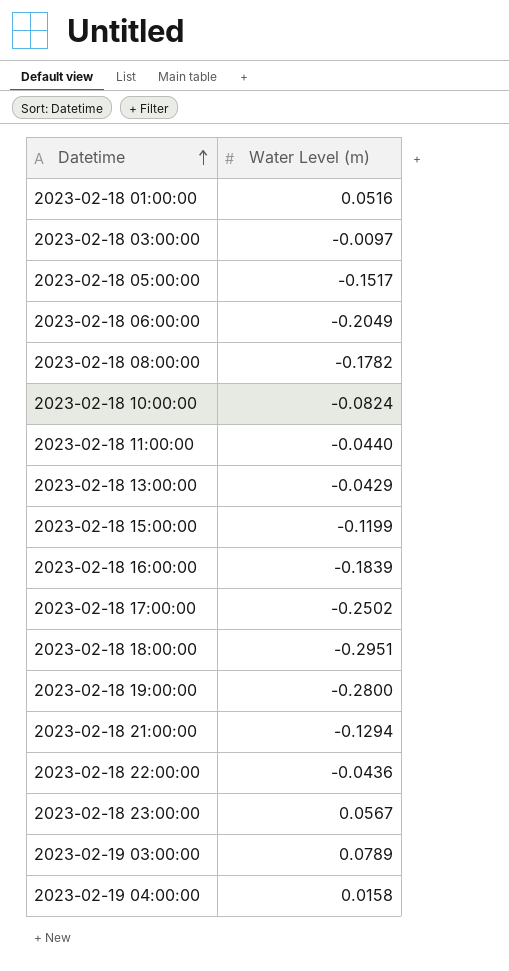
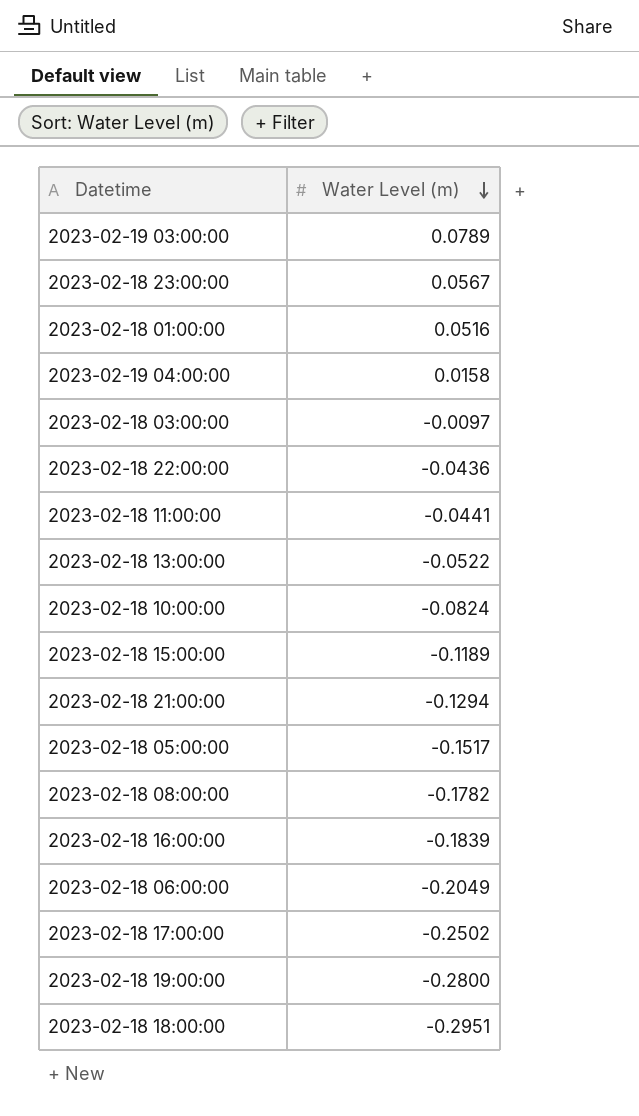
row order: Datetime ascending -> Water Level (m) descending
2023-02-18 11:00:00 | Water Level (m): -0.0440 -> -0.0441
2023-02-18 13:00:00 | Water Level (m): -0.0429 -> -0.0522
2023-02-18 15:00:00 | Water Level (m): -0.1199 -> -0.1189

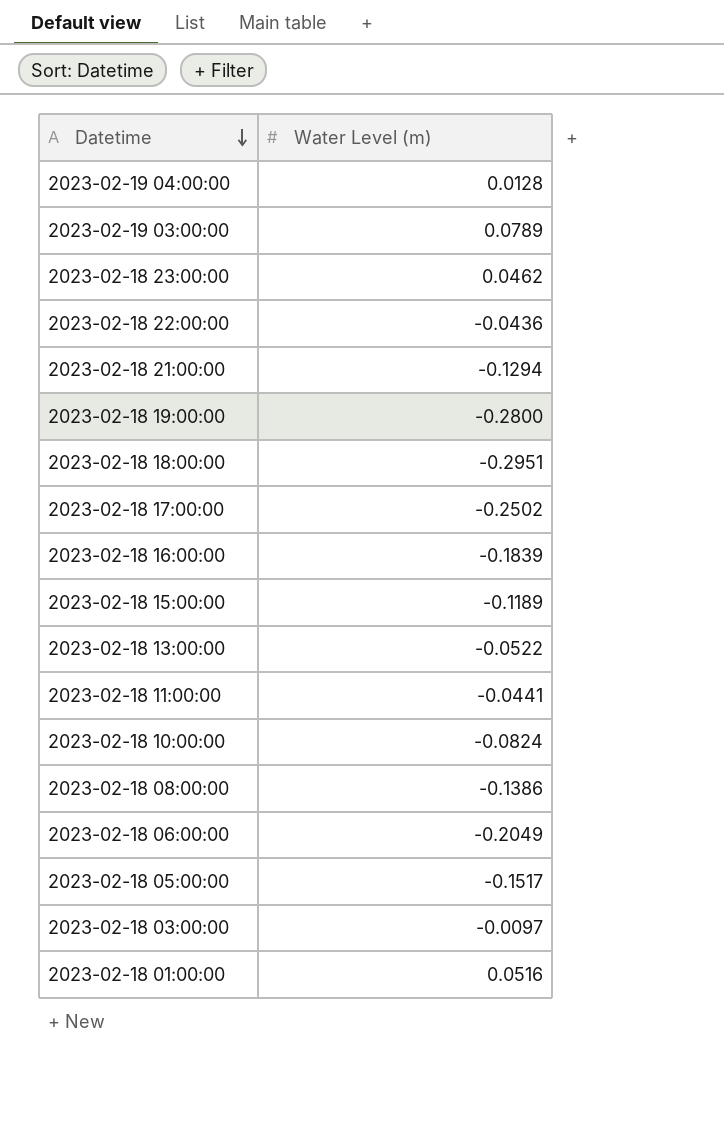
row order: Water Level (m) descending -> Datetime descending
2023-02-19 04:00:00 | Water Level (m): 0.0158 -> 0.0128
2023-02-18 23:00:00 | Water Level (m): 0.0567 -> 0.0462
2023-02-18 08:00:00 | Water Level (m): -0.1782 -> -0.1386

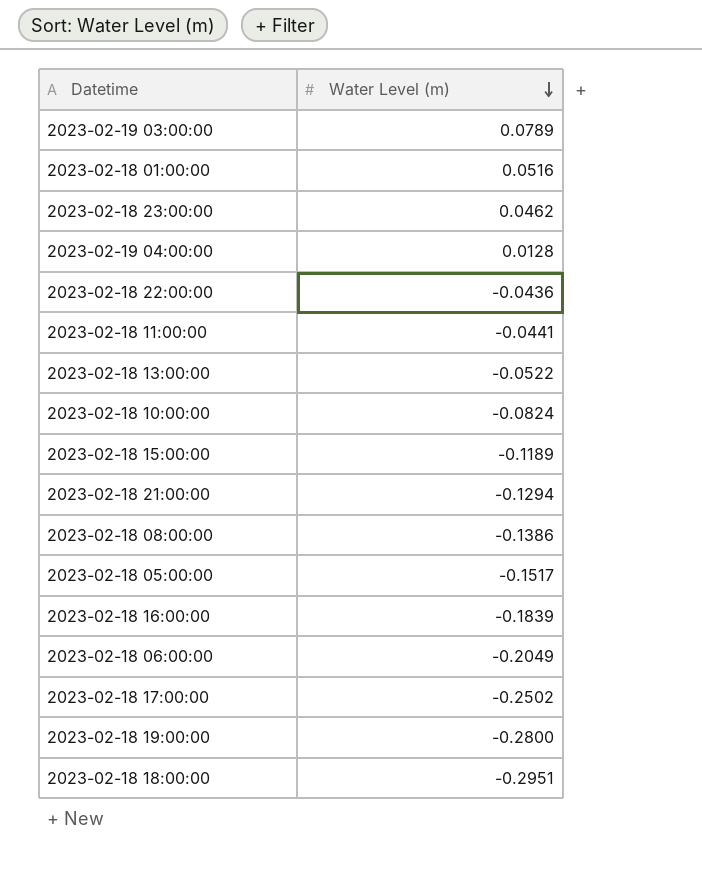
row order: Datetime descending -> Water Level (m) descending
row 2023-02-18 03:00:00: -0.0097 -> none

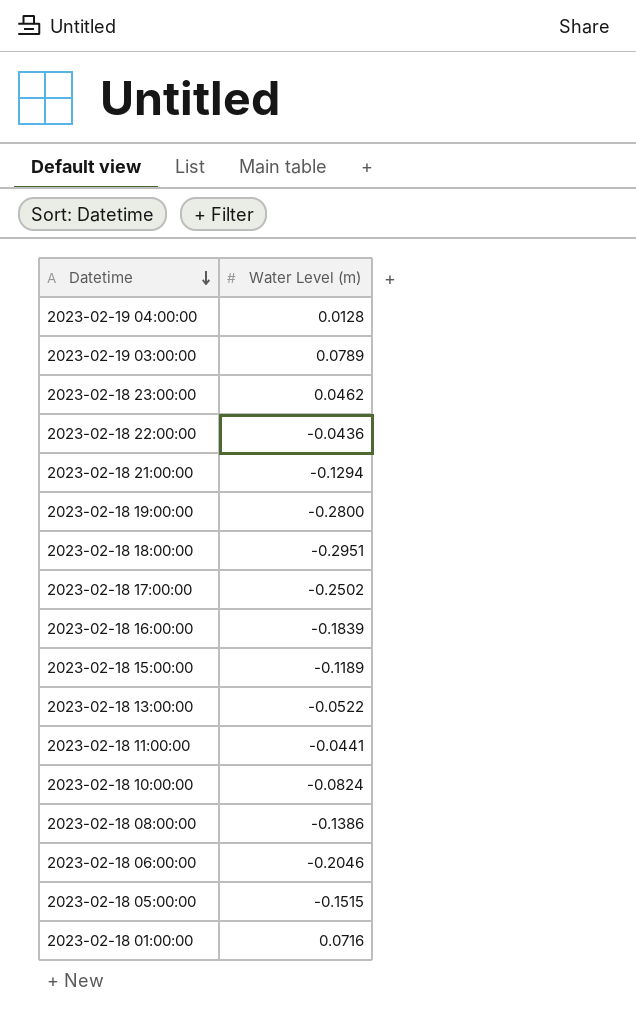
row order: Water Level (m) descending -> Datetime descending
2023-02-18 06:00:00 | Water Level (m): -0.2049 -> -0.2046
2023-02-18 05:00:00 | Water Level (m): -0.1517 -> -0.1515
2023-02-18 01:00:00 | Water Level (m): 0.0516 -> 0.0716

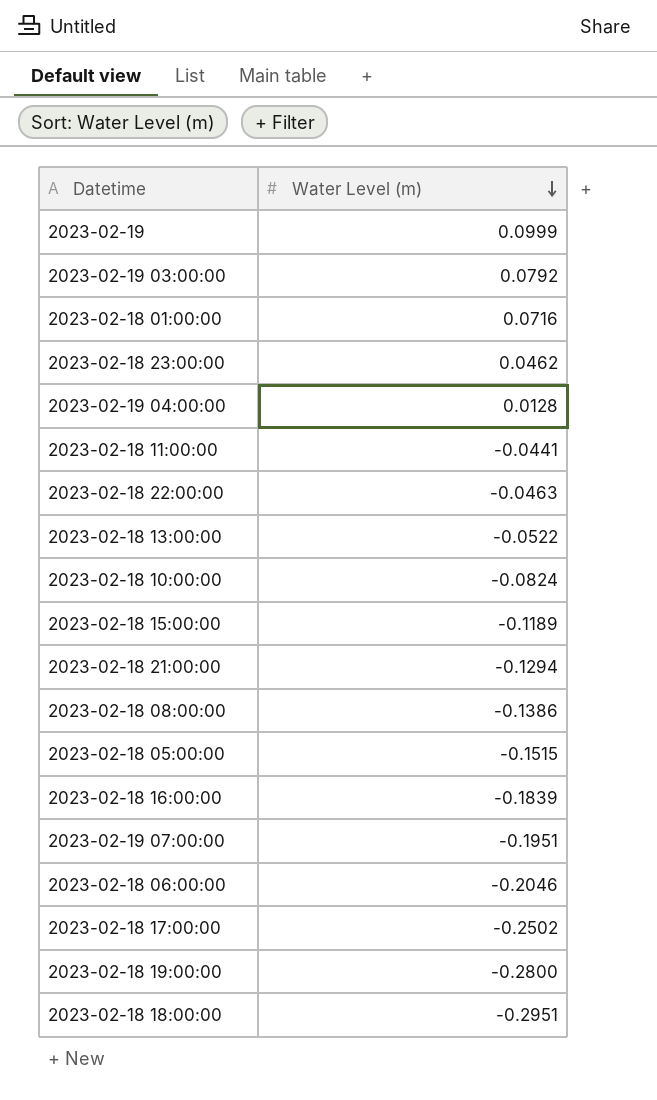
row order: Datetime descending -> Water Level (m) descending
row 2023-02-19: none -> 0.0999
2023-02-19 03:00:00 | Water Level (m): 0.0789 -> 0.0792
2023-02-18 22:00:00 | Water Level (m): -0.0436 -> -0.0463
row 2023-02-19 07:00:00: none -> -0.1951

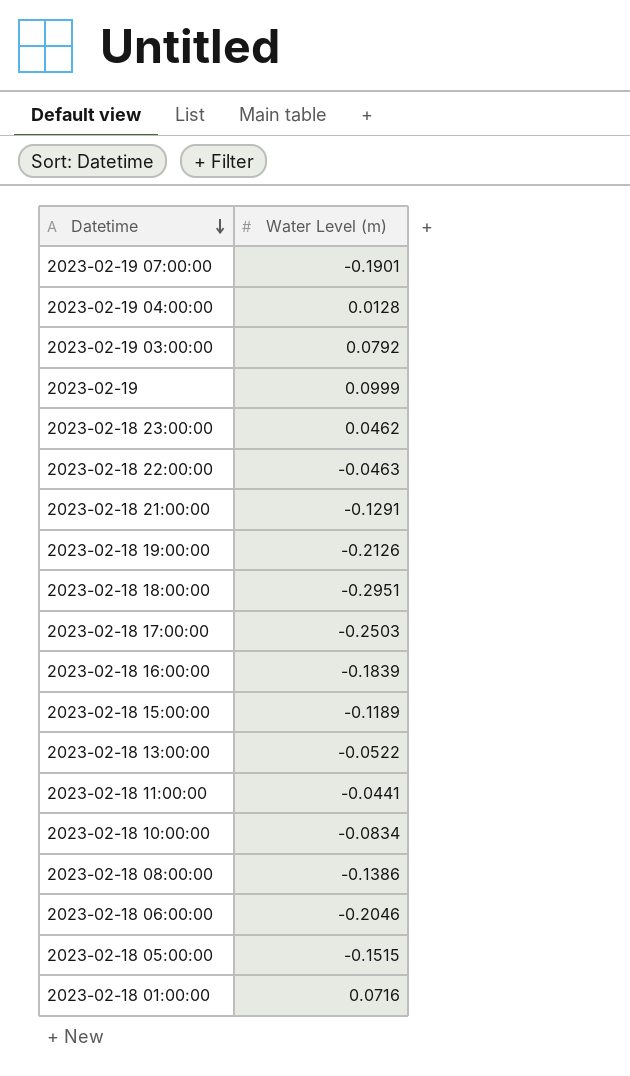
row order: Water Level (m) descending -> Datetime descending
2023-02-19 07:00:00 | Water Level (m): -0.1951 -> -0.1901
2023-02-18 21:00:00 | Water Level (m): -0.1294 -> -0.1291
2023-02-18 19:00:00 | Water Level (m): -0.2800 -> -0.2126
2023-02-18 17:00:00 | Water Level (m): -0.2502 -> -0.2503
2023-02-18 10:00:00 | Water Level (m): -0.0824 -> -0.0834

